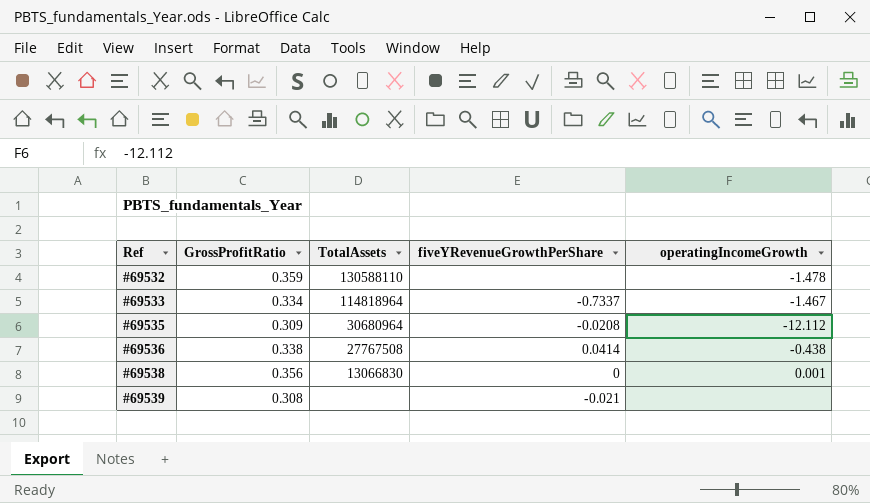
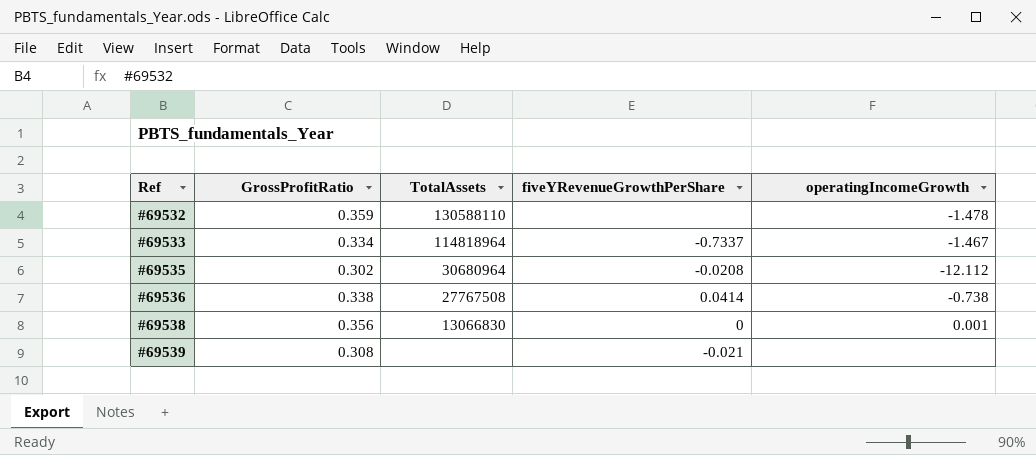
#69535 | GrossProfitRatio: 0.309 -> 0.302
#69536 | operatingIncomeGrowth: -0.438 -> -0.738

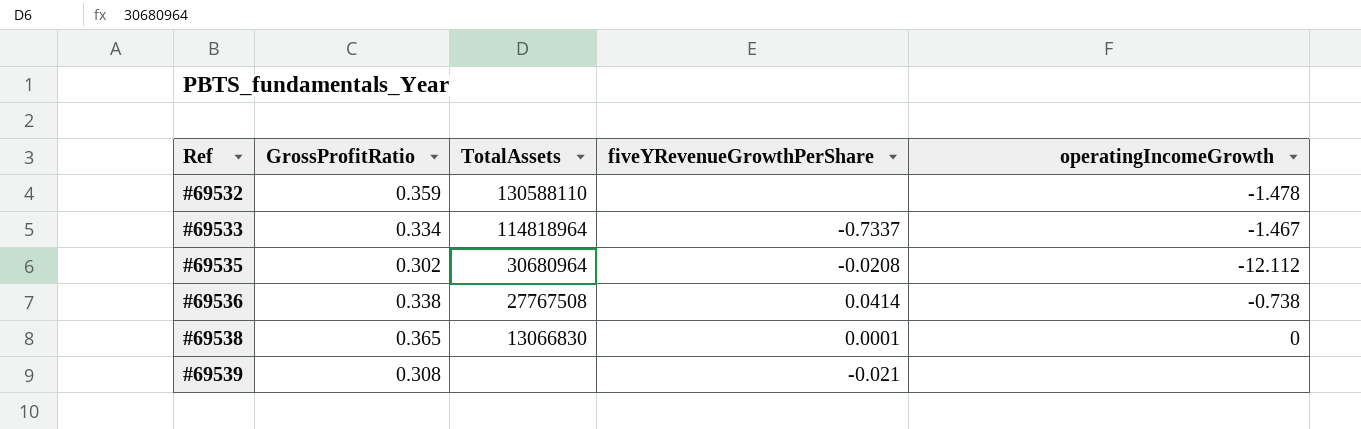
#69538 | GrossProfitRatio: 0.356 -> 0.365
#69538 | fiveYRevenueGrowthPerShare: 0 -> 0.0001
#69538 | operatingIncomeGrowth: 0.001 -> 0

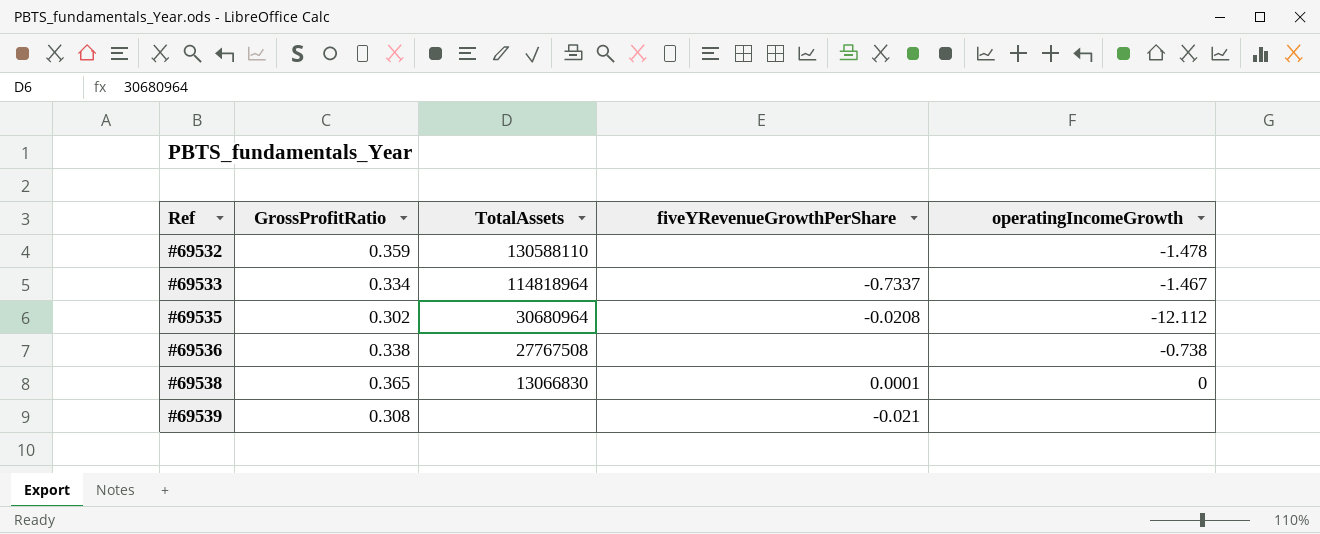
#69536 | fiveYRevenueGrowthPerShare: 0.0414 -> none

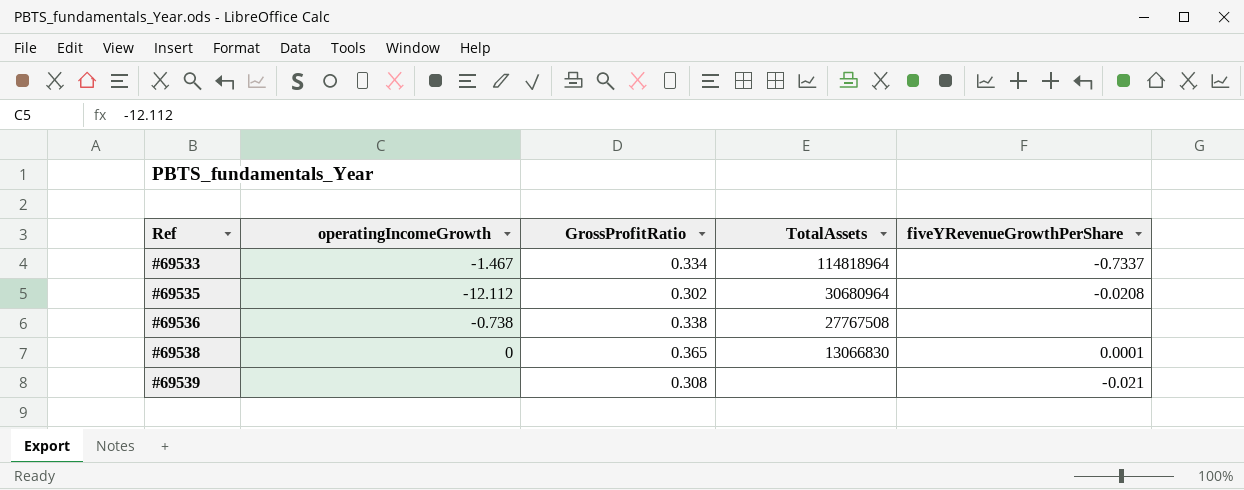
column operatingIncomeGrowth | position: 5 -> 2
row #69532: 0.359 | 130588110 | none | -1.478 -> none

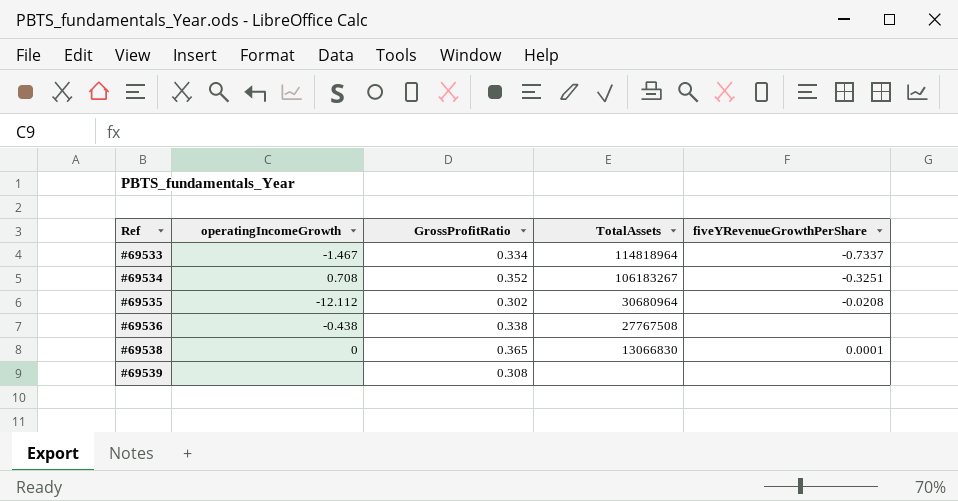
row #69534: none -> 0.708 | 0.352 | 106183267 | -0.3251
#69536 | operatingIncomeGrowth: -0.738 -> -0.438
#69539 | fiveYRevenueGrowthPerShare: -0.021 -> none

